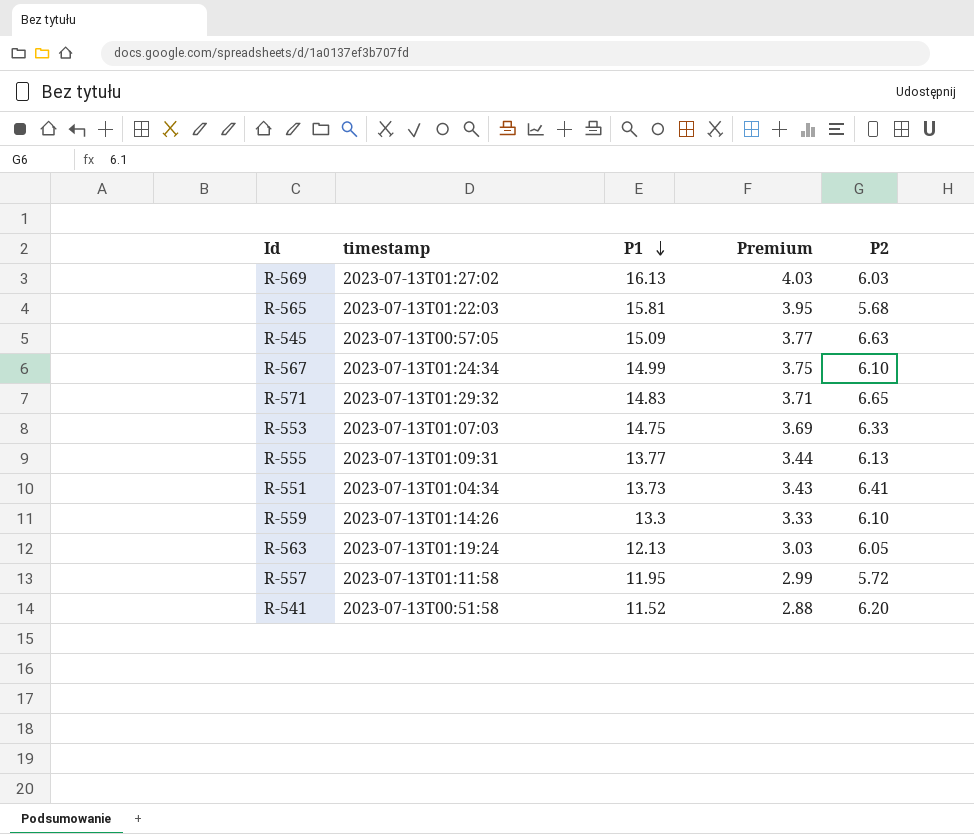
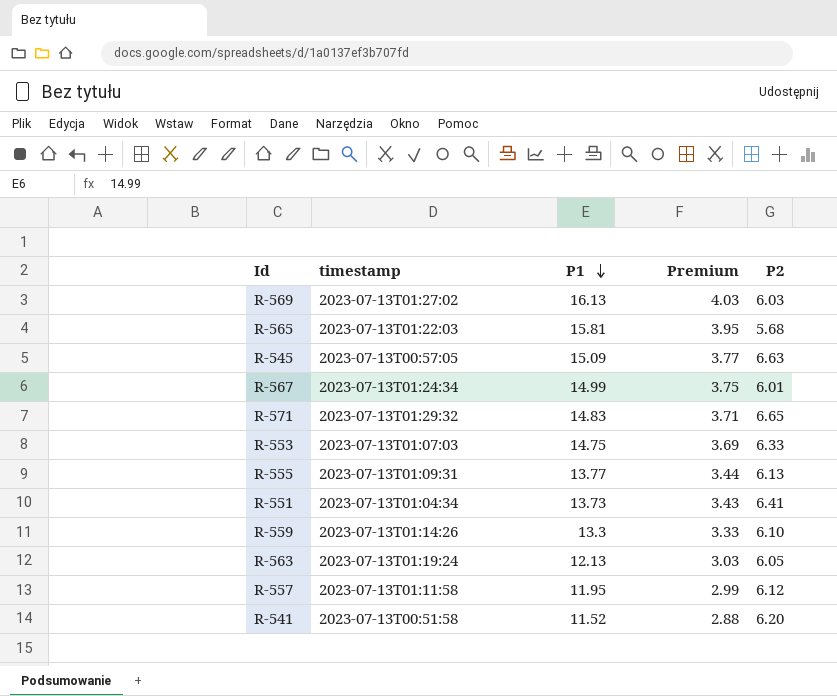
R-567 | P2: 6.10 -> 6.01
R-557 | P2: 5.72 -> 6.12

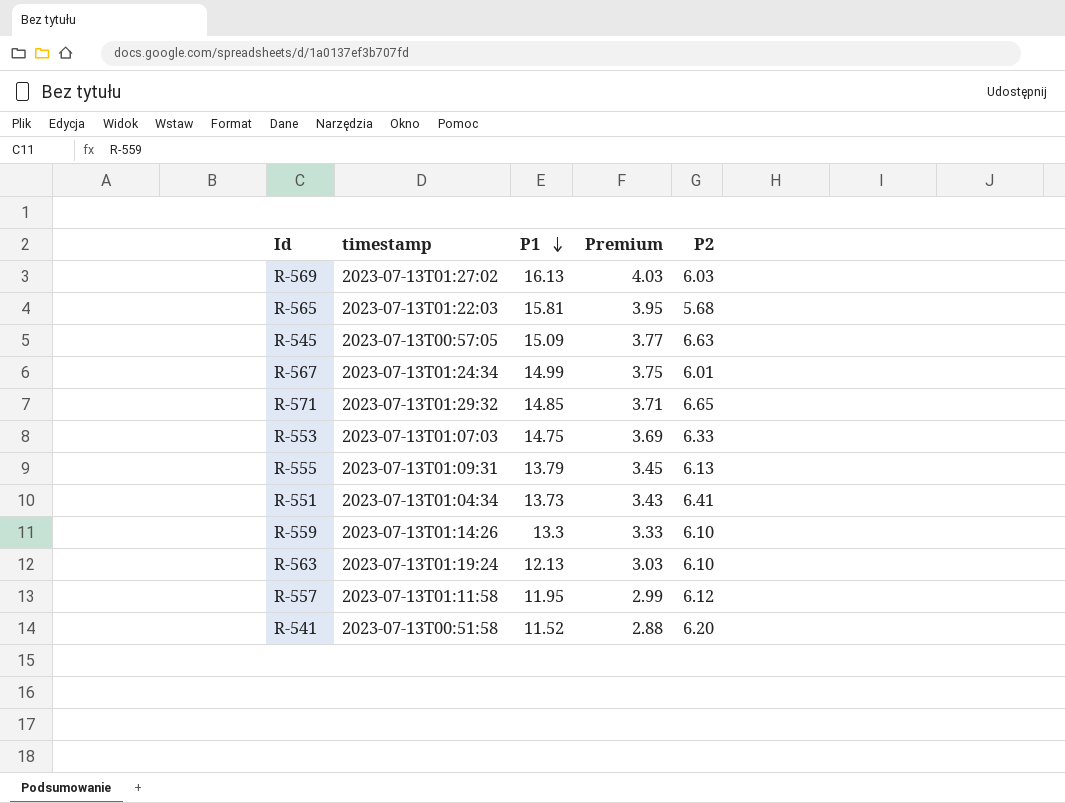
R-571 | P1: 14.83 -> 14.85
R-555 | P1: 13.77 -> 13.79
R-555 | Premium: 3.44 -> 3.45
R-563 | P2: 6.05 -> 6.10

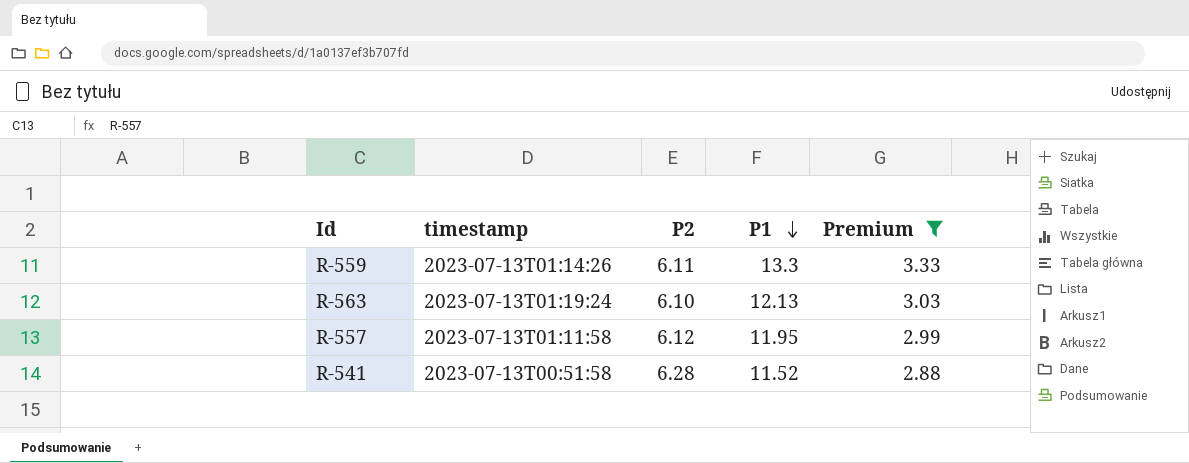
filter: none -> Premium <= 3.33
column P2 | position: 5 -> 3
R-559 | P2: 6.10 -> 6.11
R-541 | P2: 6.20 -> 6.28

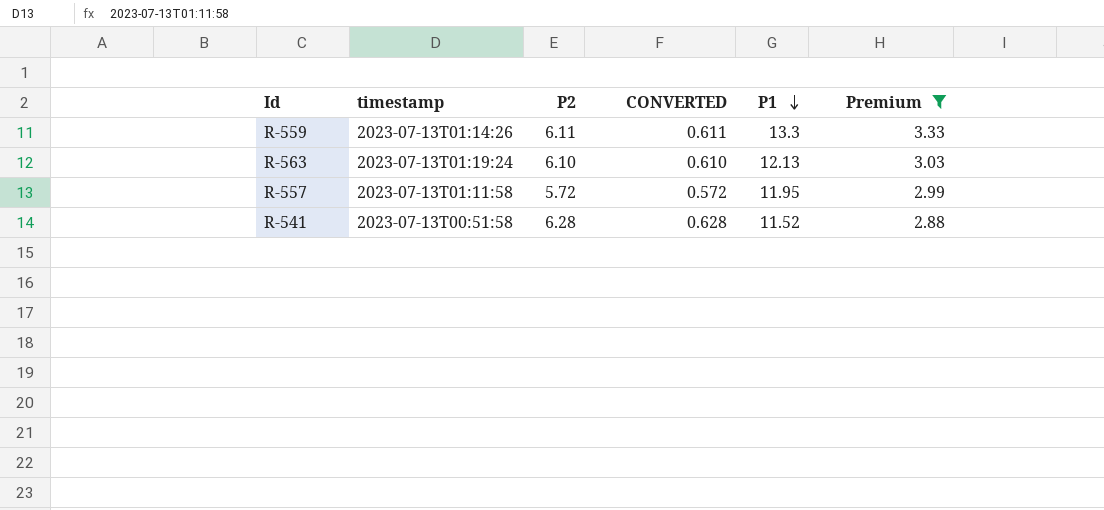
column CONVERTED | formula: none -> [P2] * 0.1
R-557 | P2: 6.12 -> 5.72

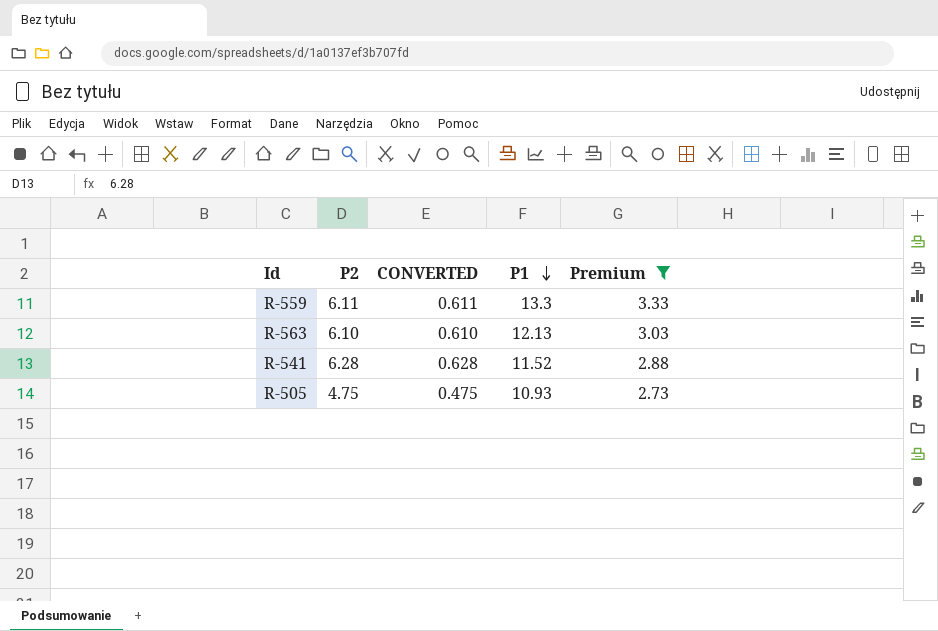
column timestamp | position: 2 -> none
row R-557: 2023-07-13T01:11:58 | 5.72 | 0.572 | 11.95 | 2.99 -> none
row R-505: none -> 4.75 | 0.475 | 10.93 | 2.73

